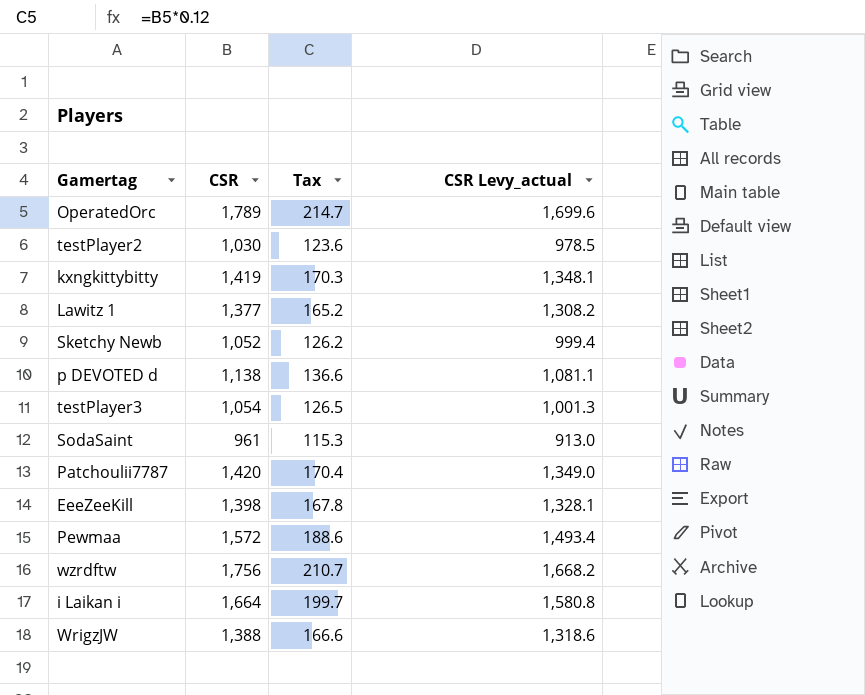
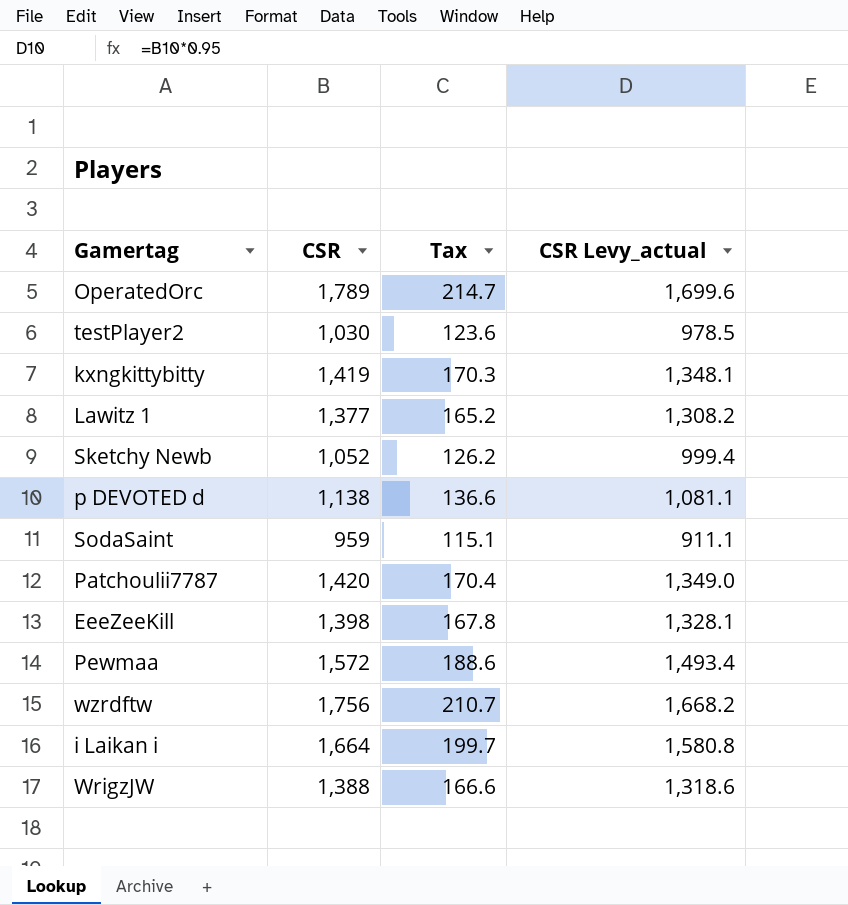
row testPlayer3: 1,054 | 126.5 | 1,001.3 -> none
SodaSaint | CSR: 961 -> 959
SodaSaint | Tax: 115.3 -> 115.1
SodaSaint | CSR Levy_actual: 913.0 -> 911.1

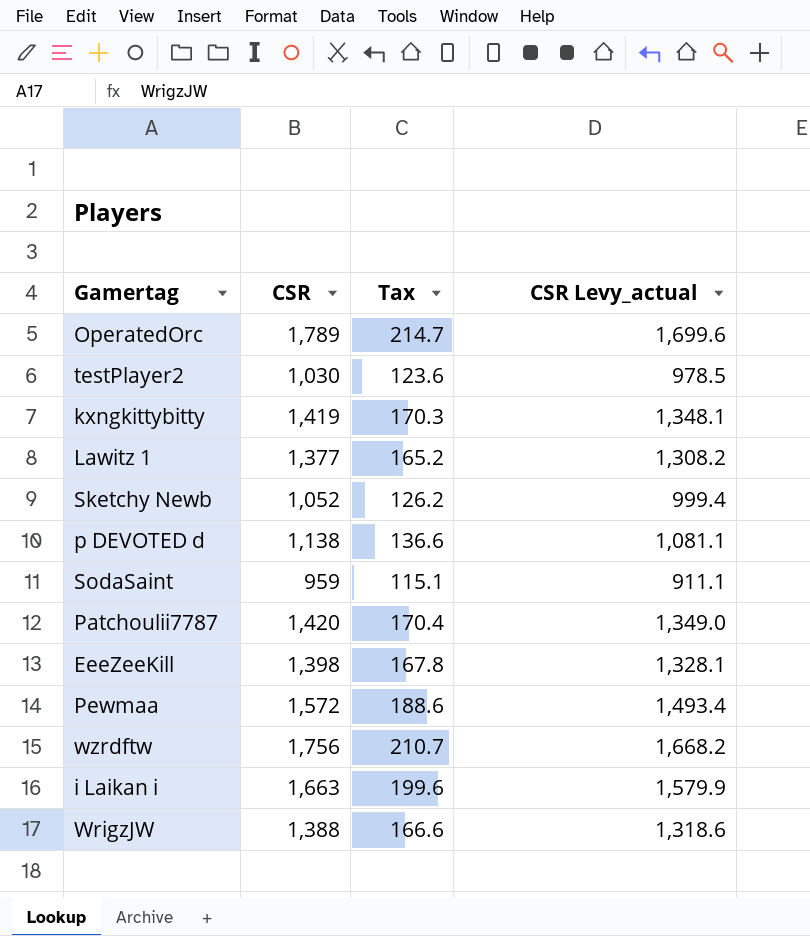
i Laikan i | CSR: 1,664 -> 1,663
i Laikan i | Tax: 199.7 -> 199.6
i Laikan i | CSR Levy_actual: 1,580.8 -> 1,579.9

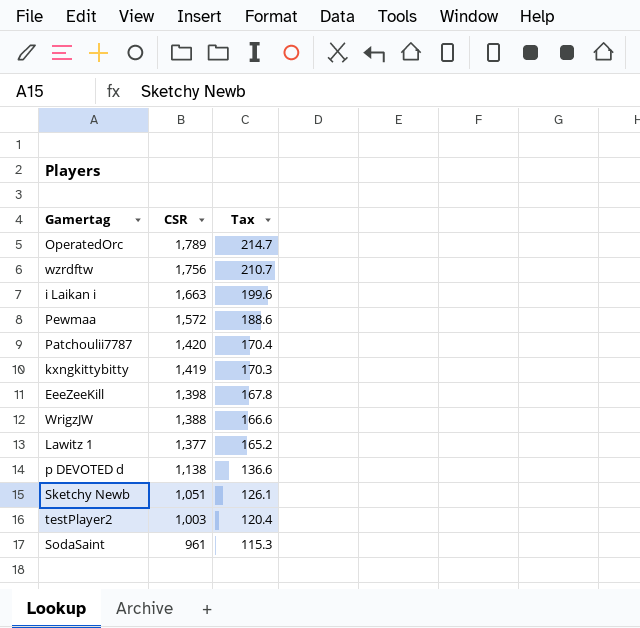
row order: none -> CSR descending
column CSR Levy_actual | formula: [CSR] * 0.95 -> none
Sketchy Newb | CSR: 1,052 -> 1,051
Sketchy Newb | Tax: 126.2 -> 126.1
testPlayer2 | CSR: 1,030 -> 1,003
testPlayer2 | Tax: 123.6 -> 120.4
SodaSaint | CSR: 959 -> 961
SodaSaint | Tax: 115.1 -> 115.3

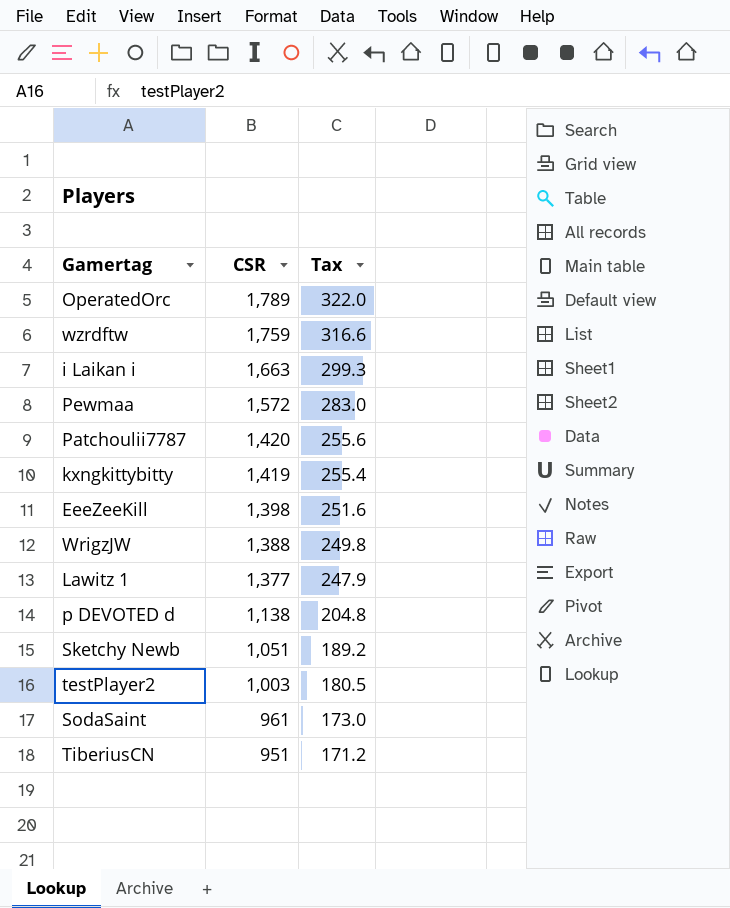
column Tax | formula: [CSR] * 0.12 -> [CSR] * 0.18
wzrdftw | CSR: 1,756 -> 1,759
row TiberiusCN: none -> 951 | 171.2

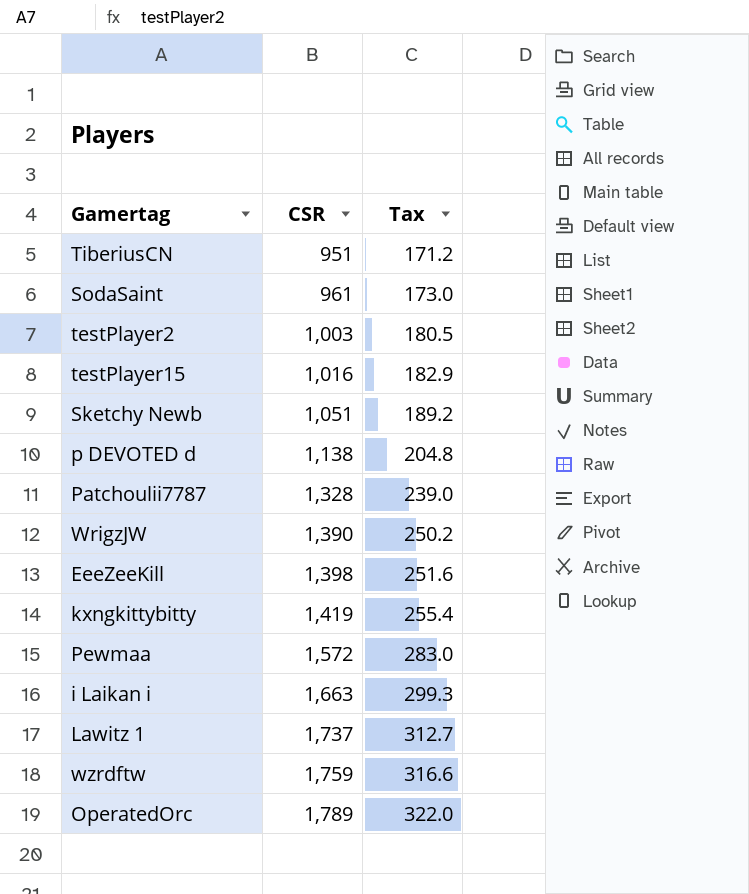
row order: CSR descending -> CSR ascending
row testPlayer15: none -> 1,016 | 182.9
Patchoulii7787 | CSR: 1,420 -> 1,328
Patchoulii7787 | Tax: 255.6 -> 239.0
WrigzJW | CSR: 1,388 -> 1,390
WrigzJW | Tax: 249.8 -> 250.2
Lawitz 1 | CSR: 1,377 -> 1,737
Lawitz 1 | Tax: 247.9 -> 312.7

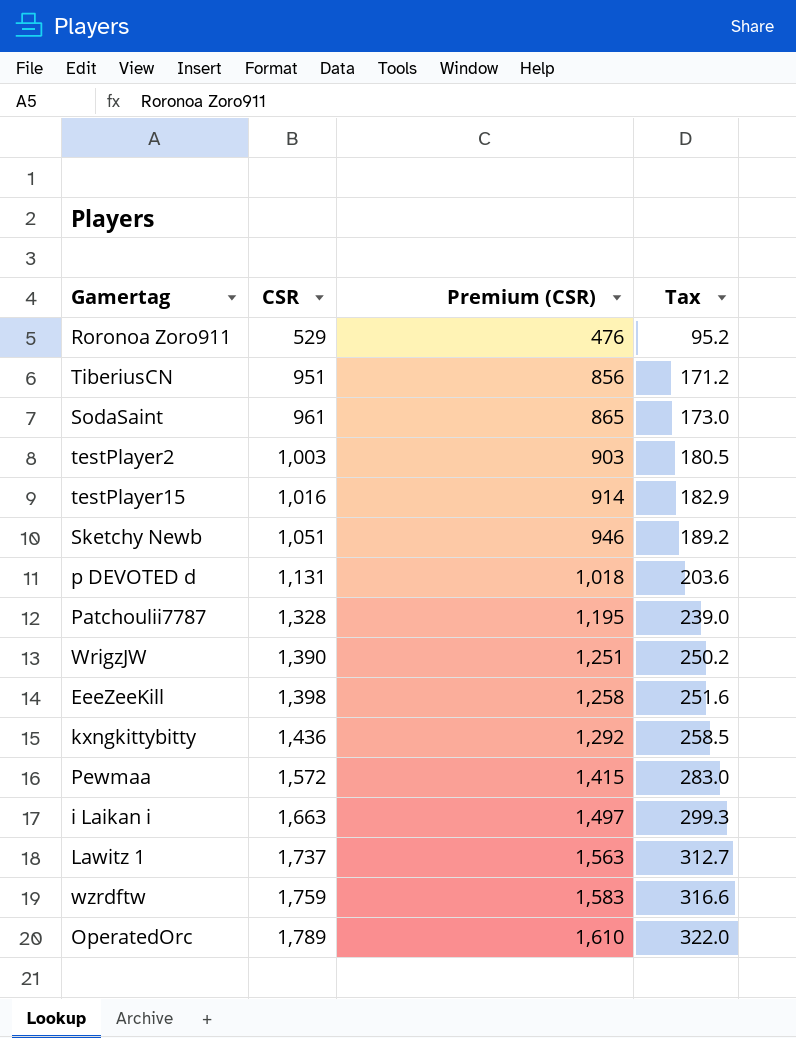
column Premium (CSR) | formula: none -> [CSR] * 0.9
row Roronoa Zoro911: none -> 529 | 476 | 95.2
p DEVOTED d | CSR: 1,138 -> 1,131
p DEVOTED d | Tax: 204.8 -> 203.6
kxngkittybitty | CSR: 1,419 -> 1,436
kxngkittybitty | Tax: 255.4 -> 258.5

